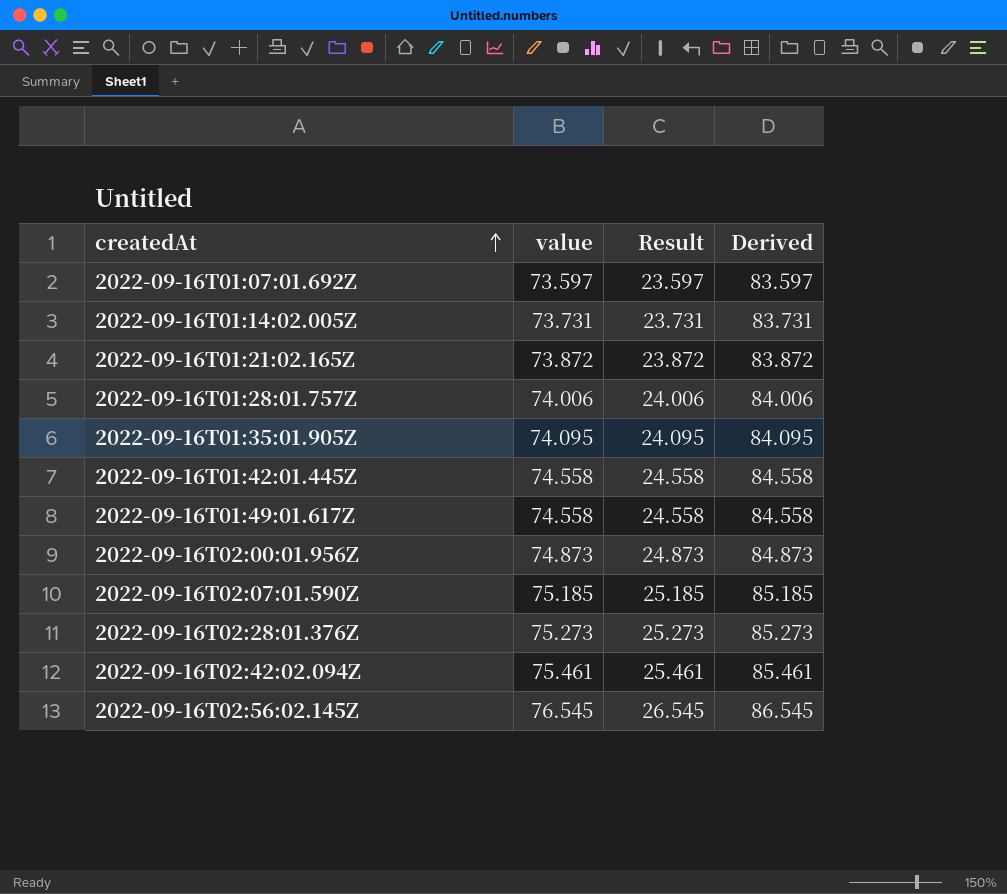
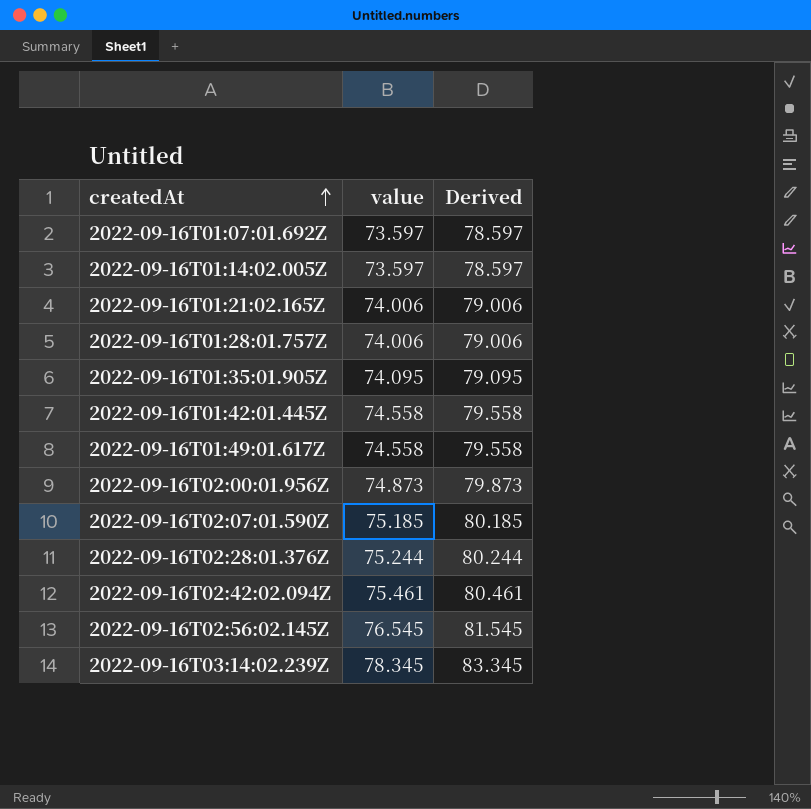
column Result | formula: [value] - 50 -> none
column Derived | formula: [value] + 10 -> [value] + 5
2022-09-16T01:14:02.005Z | value: 73.731 -> 73.597
2022-09-16T01:21:02.165Z | value: 73.872 -> 74.006
2022-09-16T02:28:01.376Z | value: 75.273 -> 75.244
row 2022-09-16T03:14:02.239Z: none -> 78.345 | 83.345

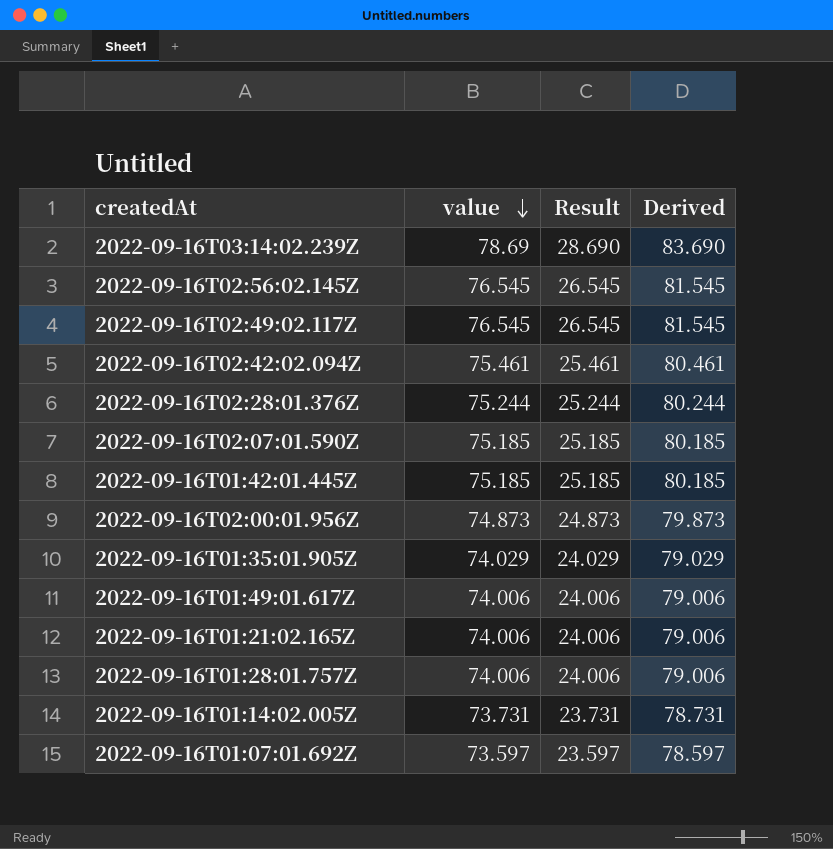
row order: createdAt ascending -> value descending
column Result | formula: none -> [value] - 50
2022-09-16T03:14:02.239Z | value: 78.345 -> 78.69
2022-09-16T03:14:02.239Z | Derived: 83.345 -> 83.690
row 2022-09-16T02:49:02.117Z: none -> 76.545 | 26.545 | 81.545
2022-09-16T01:42:01.445Z | value: 74.558 -> 75.185
2022-09-16T01:42:01.445Z | Derived: 79.558 -> 80.185
2022-09-16T01:35:01.905Z | value: 74.095 -> 74.029
2022-09-16T01:35:01.905Z | Derived: 79.095 -> 79.029
2022-09-16T01:49:01.617Z | value: 74.558 -> 74.006
2022-09-16T01:49:01.617Z | Derived: 79.558 -> 79.006
2022-09-16T01:14:02.005Z | value: 73.597 -> 73.731
2022-09-16T01:14:02.005Z | Derived: 78.597 -> 78.731

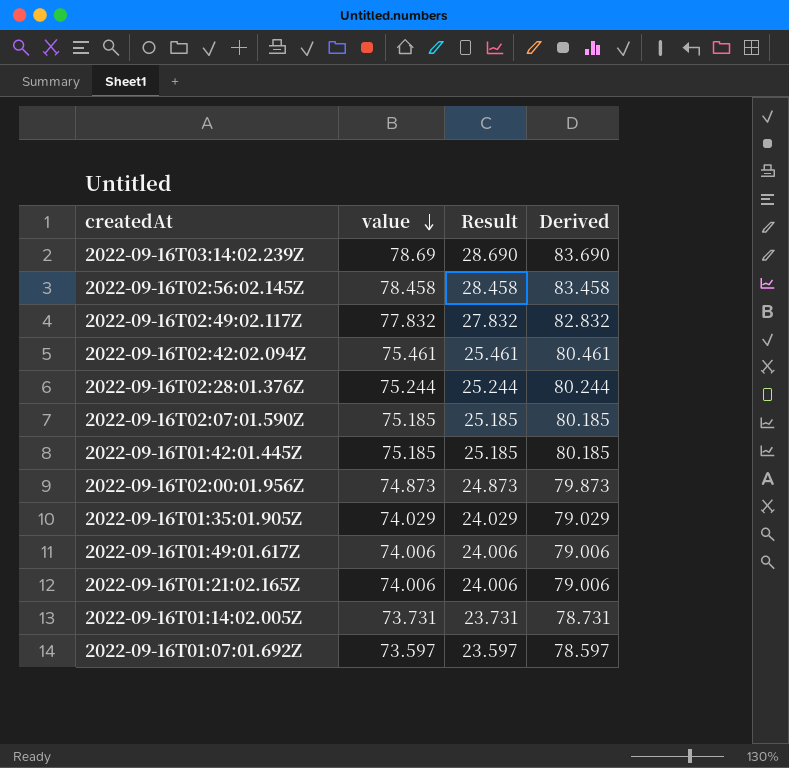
row 2022-09-16T01:28:01.757Z: 74.006 | 24.006 | 79.006 -> none
2022-09-16T02:56:02.145Z | value: 76.545 -> 78.458
2022-09-16T02:56:02.145Z | Result: 26.545 -> 28.458
2022-09-16T02:56:02.145Z | Derived: 81.545 -> 83.458
2022-09-16T02:49:02.117Z | value: 76.545 -> 77.832
2022-09-16T02:49:02.117Z | Result: 26.545 -> 27.832
2022-09-16T02:49:02.117Z | Derived: 81.545 -> 82.832

